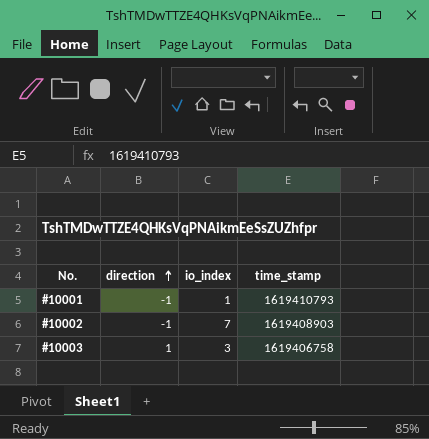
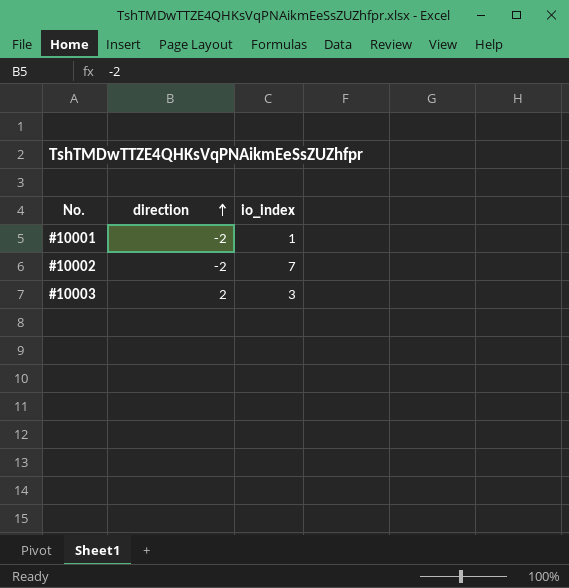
column time_stamp | position: 4 -> none
#10001 | direction: -1 -> -2
#10002 | direction: -1 -> -2
#10003 | direction: 1 -> 2

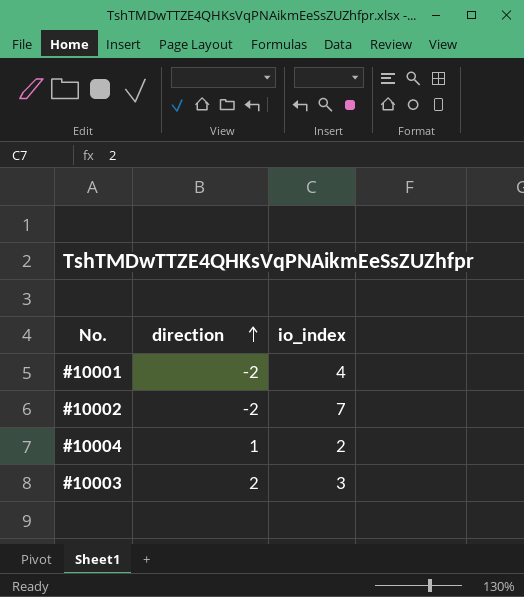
#10001 | io_index: 1 -> 4
row #10004: none -> 1 | 2

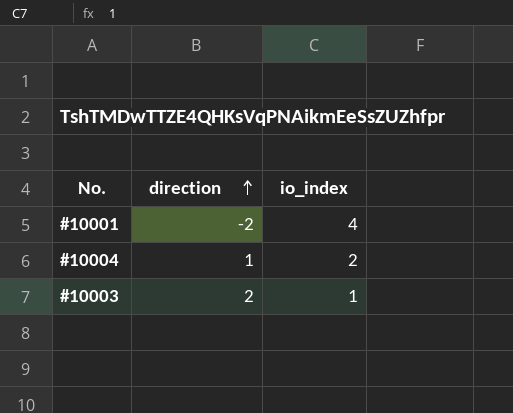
row #10002: -2 | 7 -> none
#10003 | io_index: 3 -> 1

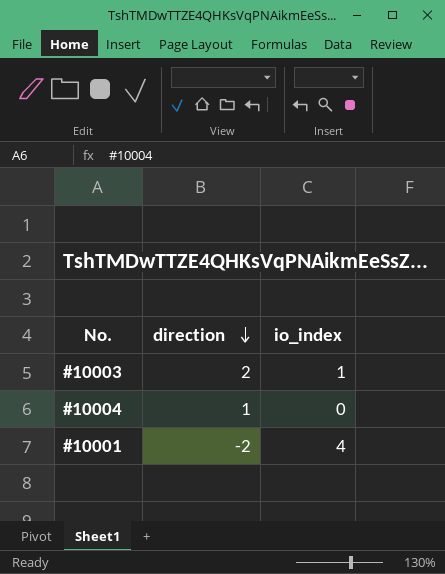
row order: direction ascending -> direction descending
#10004 | io_index: 2 -> 0

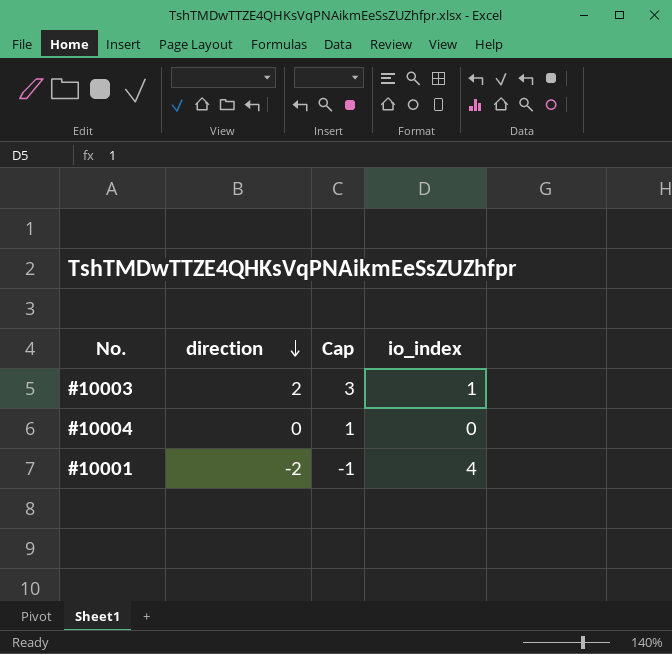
column Cap | formula: none -> [direction] + 1
#10004 | direction: 1 -> 0

